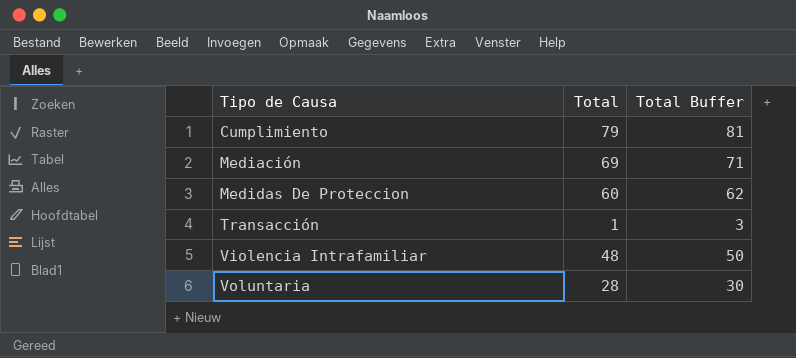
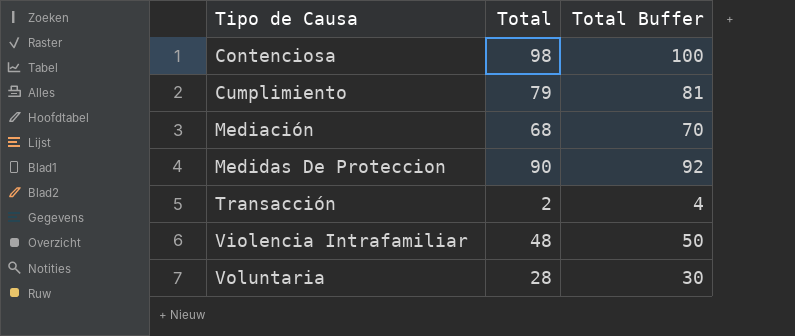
row Contenciosa: none -> 98 | 100
Mediación | Total: 69 -> 68
Mediación | Total Buffer: 71 -> 70
Medidas De Proteccion | Total: 60 -> 90
Medidas De Proteccion | Total Buffer: 62 -> 92
Transacción | Total: 1 -> 2
Transacción | Total Buffer: 3 -> 4

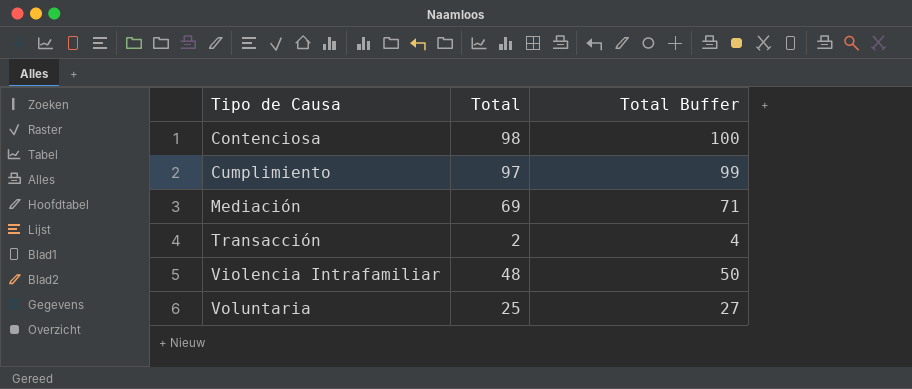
row Medidas De Proteccion: 90 | 92 -> none
Cumplimiento | Total: 79 -> 97
Cumplimiento | Total Buffer: 81 -> 99
Mediación | Total: 68 -> 69
Mediación | Total Buffer: 70 -> 71
Voluntaria | Total: 28 -> 25
Voluntaria | Total Buffer: 30 -> 27

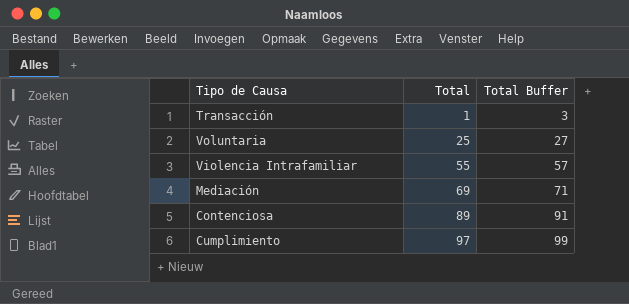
row order: Tipo de Causa ascending -> Total ascending
Transacción | Total: 2 -> 1
Transacción | Total Buffer: 4 -> 3
Violencia Intrafamiliar | Total: 48 -> 55
Violencia Intrafamiliar | Total Buffer: 50 -> 57
Contenciosa | Total: 98 -> 89
Contenciosa | Total Buffer: 100 -> 91

